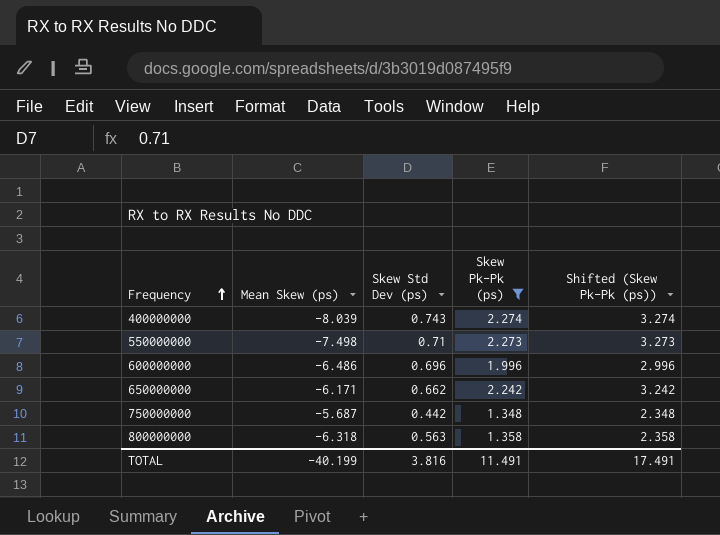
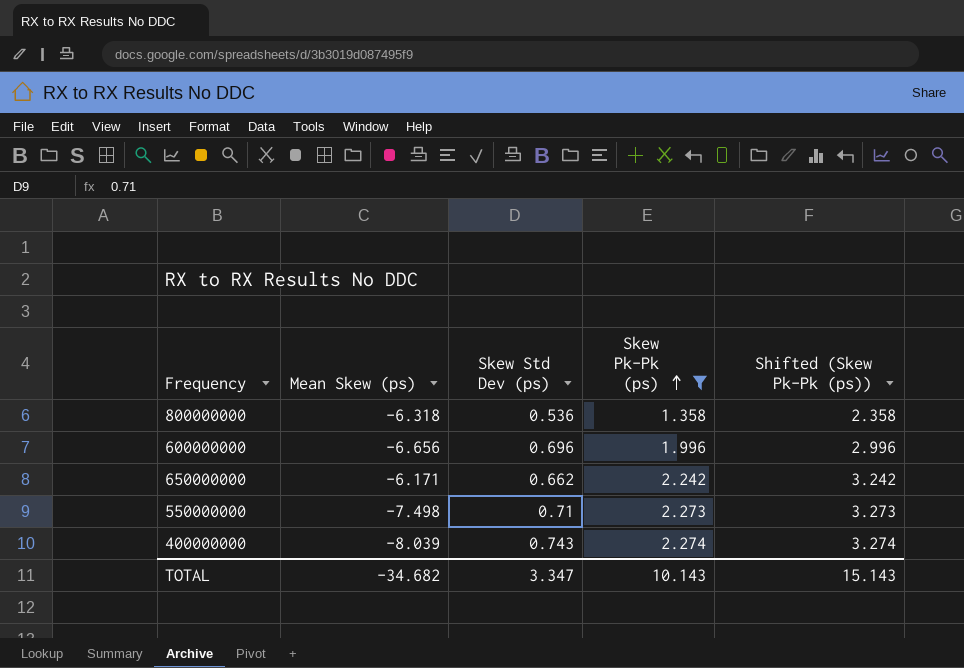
row order: Frequency ascending -> Skew Pk-Pk (ps) ascending
row 750000000: -5.687 | 0.442 | 1.348 | 2.348 -> none
800000000 | Skew Std Dev (ps): 0.563 -> 0.536
600000000 | Mean Skew (ps): -6.486 -> -6.656
TOTAL | Mean Skew (ps): -40.199 -> -34.682
TOTAL | Skew Std Dev (ps): 3.816 -> 3.347
TOTAL | Skew Pk-Pk (ps): 11.491 -> 10.143
TOTAL | Shifted (Skew Pk-Pk (ps)): 17.491 -> 15.143

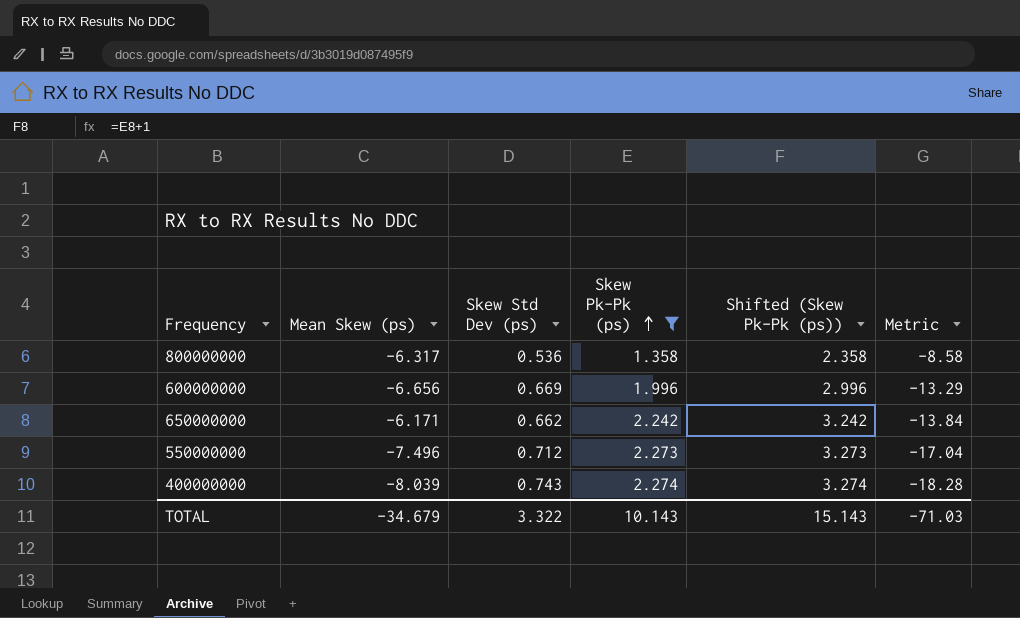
column Metric | formula: none -> [Mean Skew (ps)] * [Skew Pk-Pk (ps)]
800000000 | Mean Skew (ps): -6.318 -> -6.317
600000000 | Skew Std Dev (ps): 0.696 -> 0.669
550000000 | Mean Skew (ps): -7.498 -> -7.496
550000000 | Skew Std Dev (ps): 0.71 -> 0.712
TOTAL | Mean Skew (ps): -34.682 -> -34.679
TOTAL | Skew Std Dev (ps): 3.347 -> 3.322

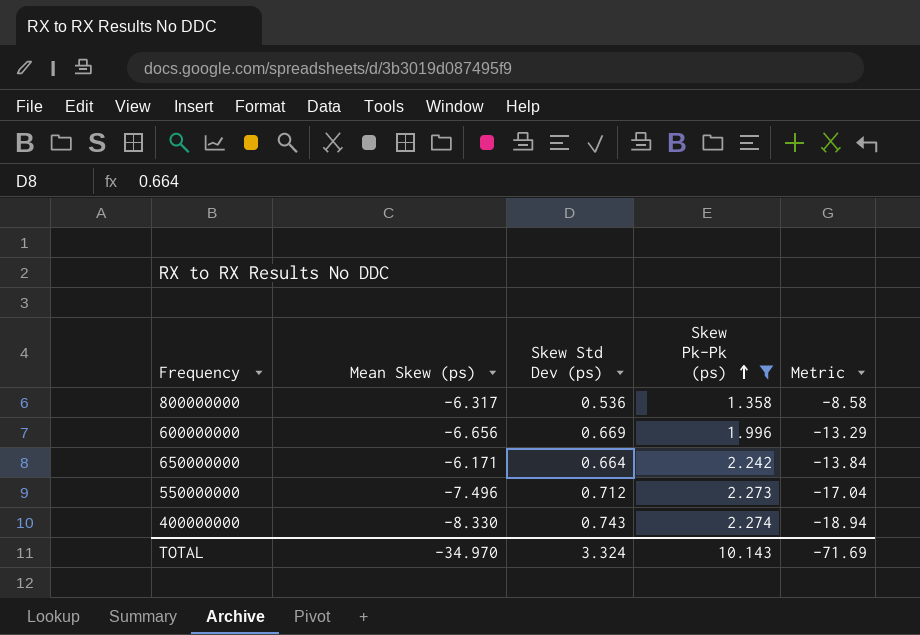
column Shifted (Skew Pk-Pk (ps)) | formula: [Skew Pk-Pk (ps)] + 1 -> none
650000000 | Skew Std Dev (ps): 0.662 -> 0.664
400000000 | Mean Skew (ps): -8.039 -> -8.330
400000000 | Metric: -18.28 -> -18.94
TOTAL | Mean Skew (ps): -34.679 -> -34.970
TOTAL | Skew Std Dev (ps): 3.322 -> 3.324
TOTAL | Metric: -71.03 -> -71.69

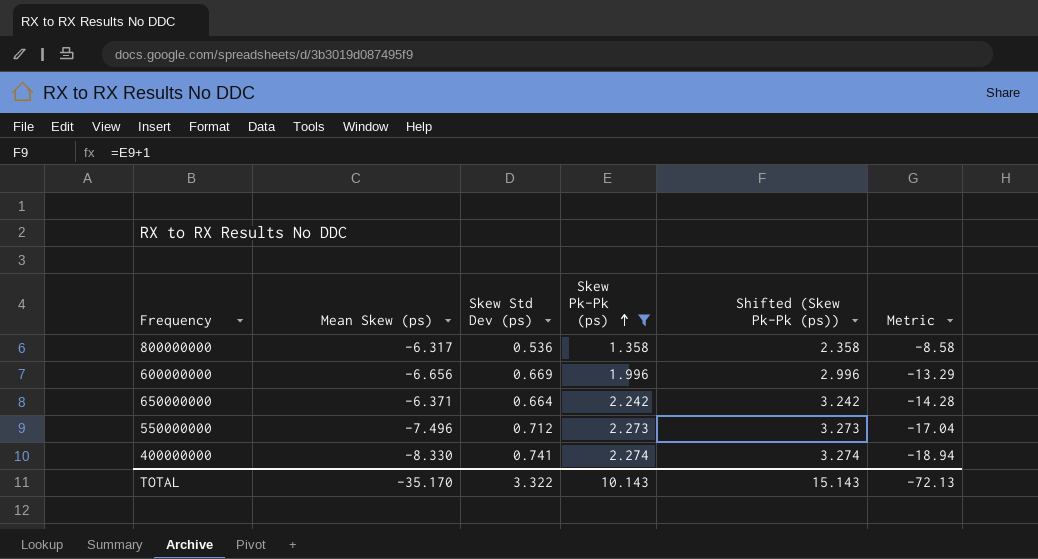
column Shifted (Skew Pk-Pk (ps)) | formula: none -> [Skew Pk-Pk (ps)] + 1
650000000 | Mean Skew (ps): -6.171 -> -6.371
650000000 | Metric: -13.84 -> -14.28
400000000 | Skew Std Dev (ps): 0.743 -> 0.741
TOTAL | Mean Skew (ps): -34.970 -> -35.170
TOTAL | Skew Std Dev (ps): 3.324 -> 3.322
TOTAL | Metric: -71.69 -> -72.13

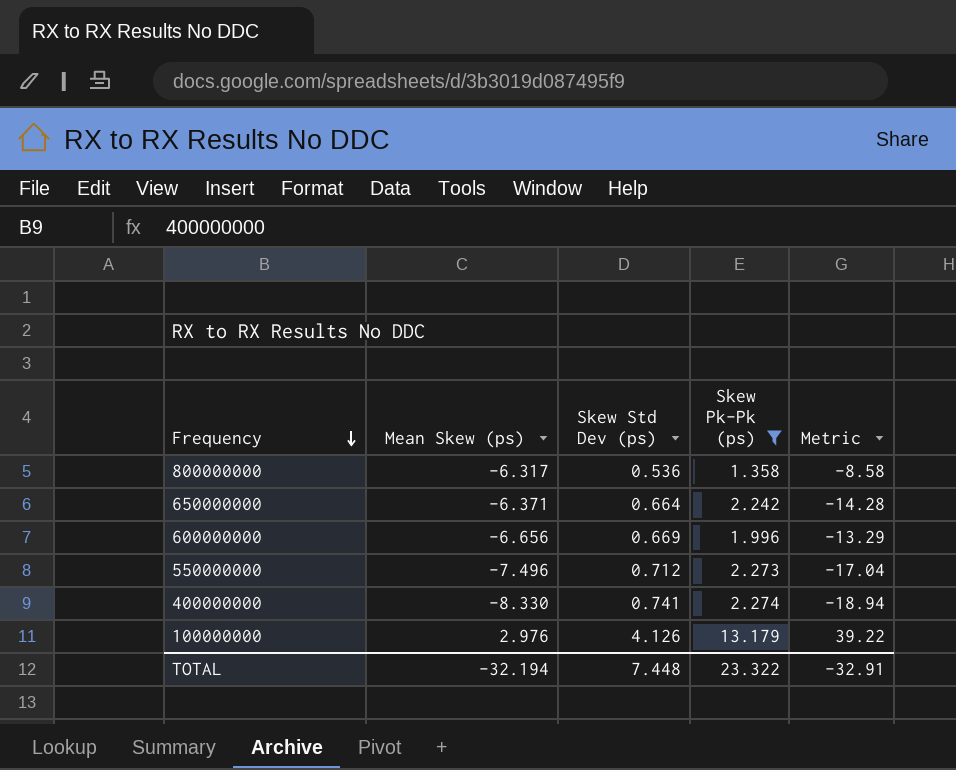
row order: Skew Pk-Pk (ps) ascending -> Frequency descending
column Shifted (Skew Pk-Pk (ps)) | formula: [Skew Pk-Pk (ps)] + 1 -> none
row 100000000: none -> 2.976 | 4.126 | 13.179 | 39.22
TOTAL | Mean Skew (ps): -35.170 -> -32.194
TOTAL | Skew Std Dev (ps): 3.322 -> 7.448
TOTAL | Skew Pk-Pk (ps): 10.143 -> 23.322
TOTAL | Metric: -72.13 -> -32.91

